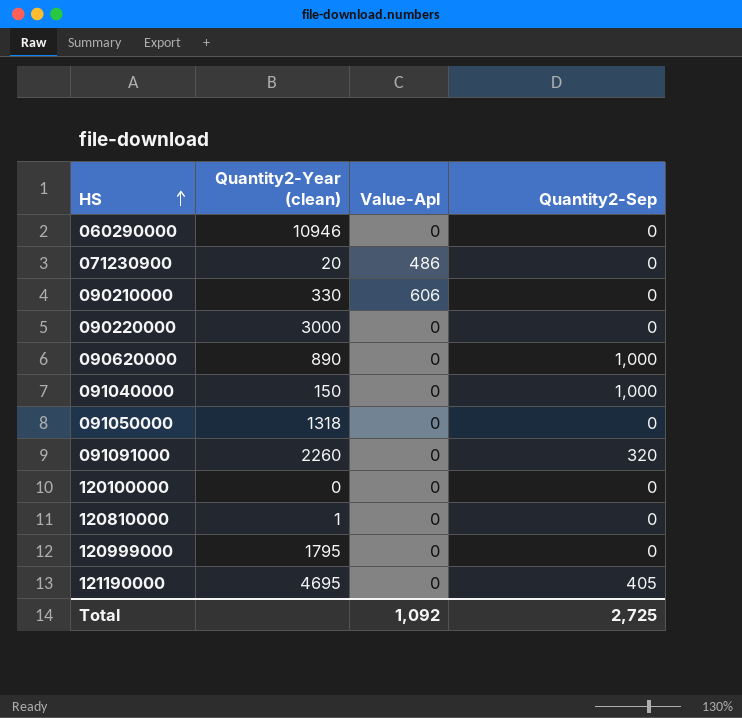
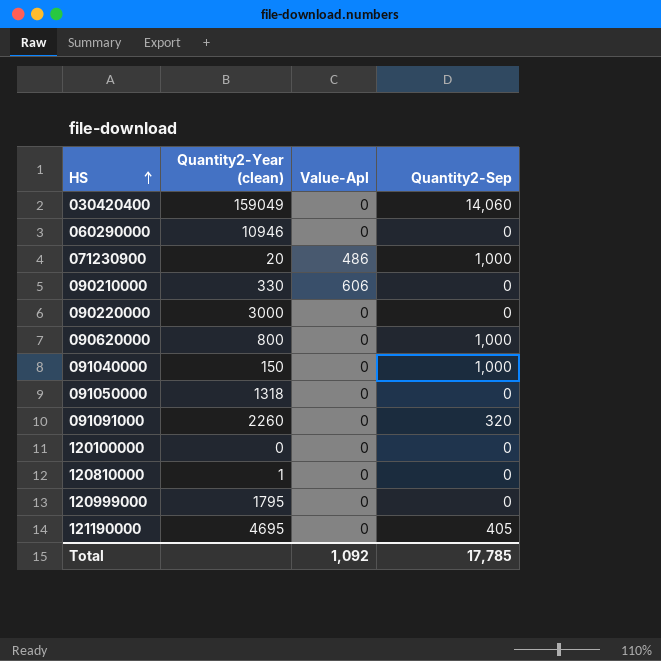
row 030420400: none -> 159049 | 0 | 14,060
071230900 | Quantity2-Sep: 0 -> 1,000
090620000 | Quantity2-Year (clean): 890 -> 800
Total | Quantity2-Sep: 2,725 -> 17,785

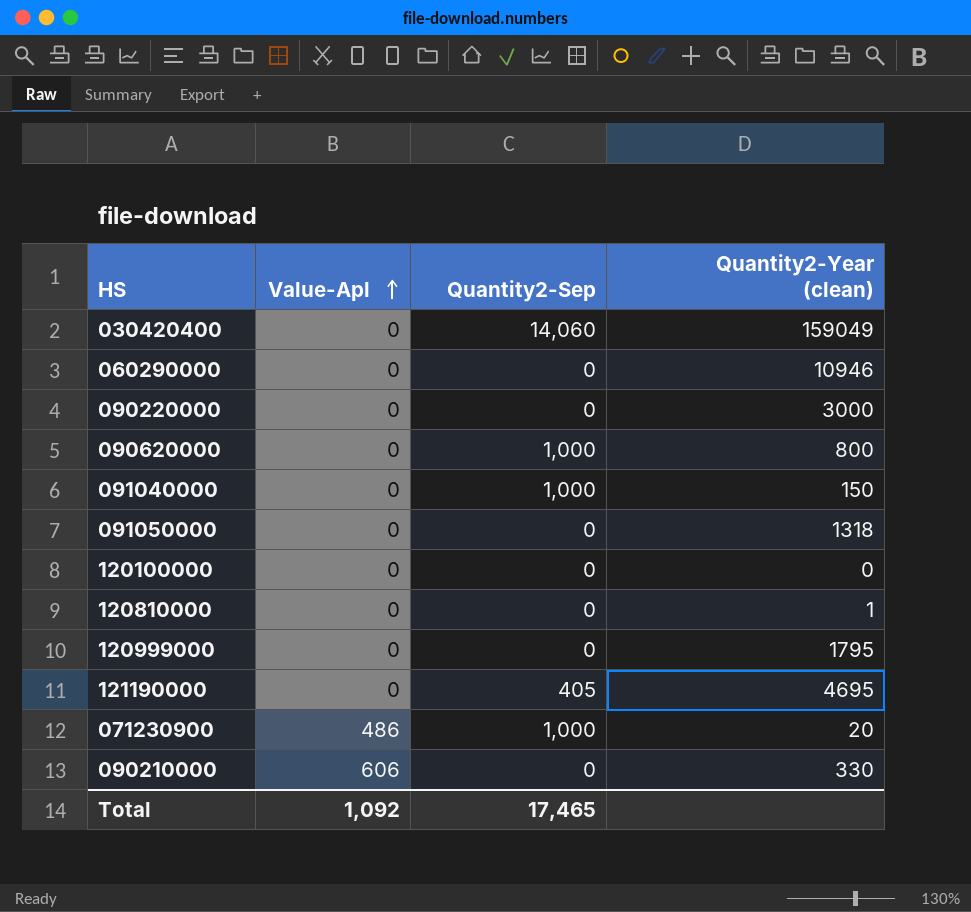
row order: HS ascending -> Value-Apl ascending
column Quantity2-Year (clean) | position: 2 -> 4
row 091091000: 2260 | 0 | 320 -> none
Total | Quantity2-Sep: 17,785 -> 17,465

